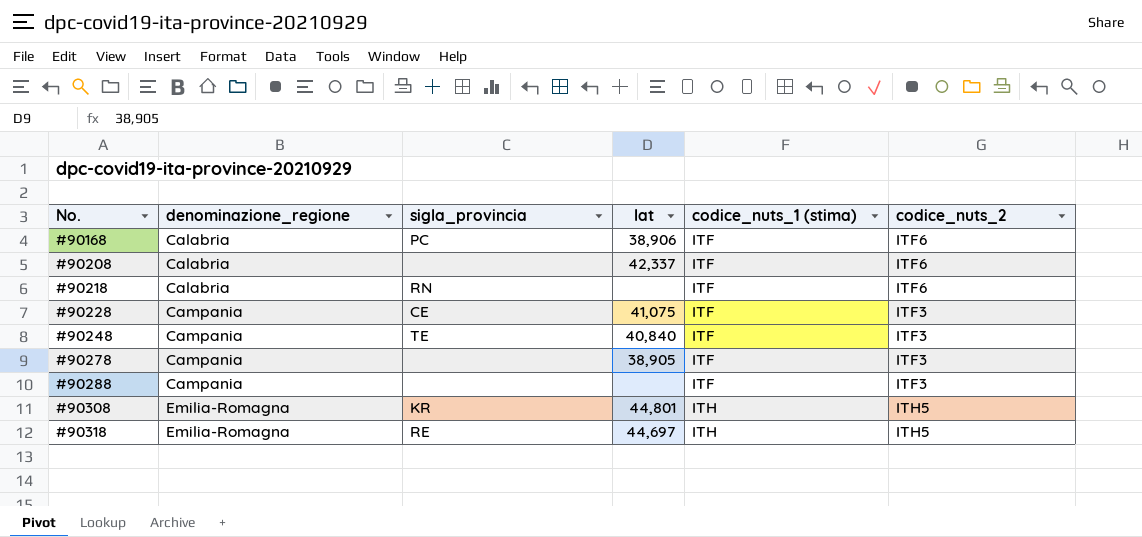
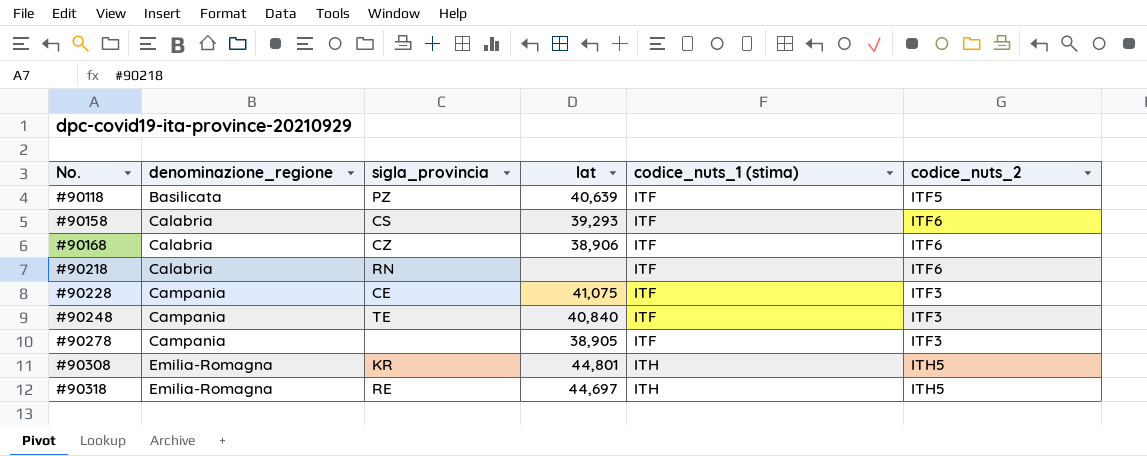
row #90208: Calabria | none | 42,337 | ITF | ITF6 -> none
row #90288: Campania | none | none | ITF | ITF3 -> none
row #90118: none -> Basilicata | PZ | 40,639 | ITF | ITF5
row #90158: none -> Calabria | CS | 39,293 | ITF | ITF6
#90168 | sigla_provincia: PC -> CZ

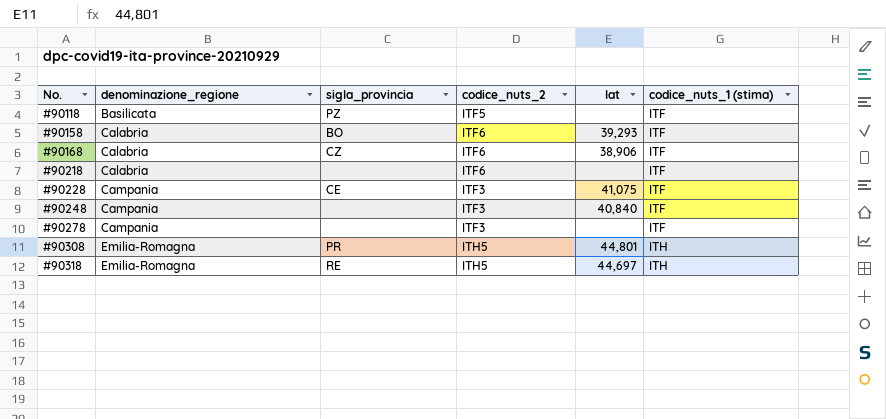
column codice_nuts_2 | position: 6 -> 4
#90118 | lat: 40,639 -> none
#90158 | sigla_provincia: CS -> BO
#90218 | sigla_provincia: RN -> none
#90248 | sigla_provincia: TE -> none
#90278 | lat: 38,905 -> none
#90308 | sigla_provincia: KR -> PR

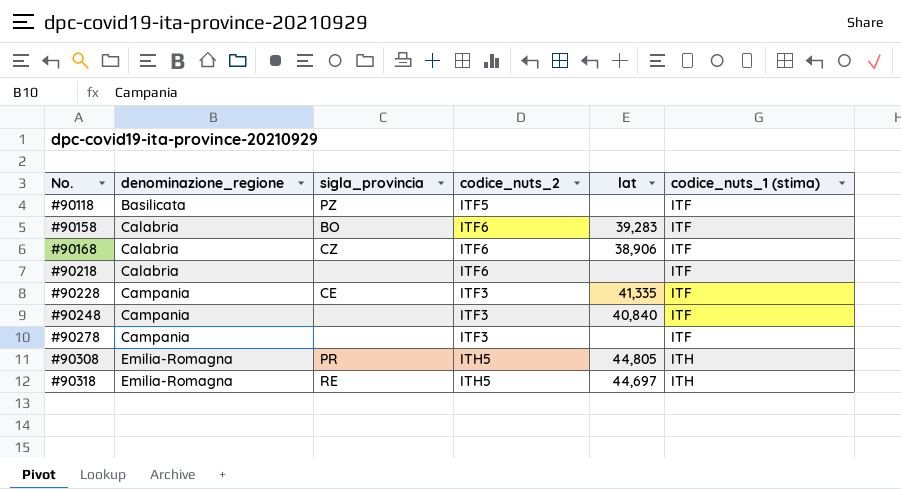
#90158 | lat: 39,293 -> 39,283
#90228 | lat: 41,075 -> 41,335
#90308 | lat: 44,801 -> 44,805

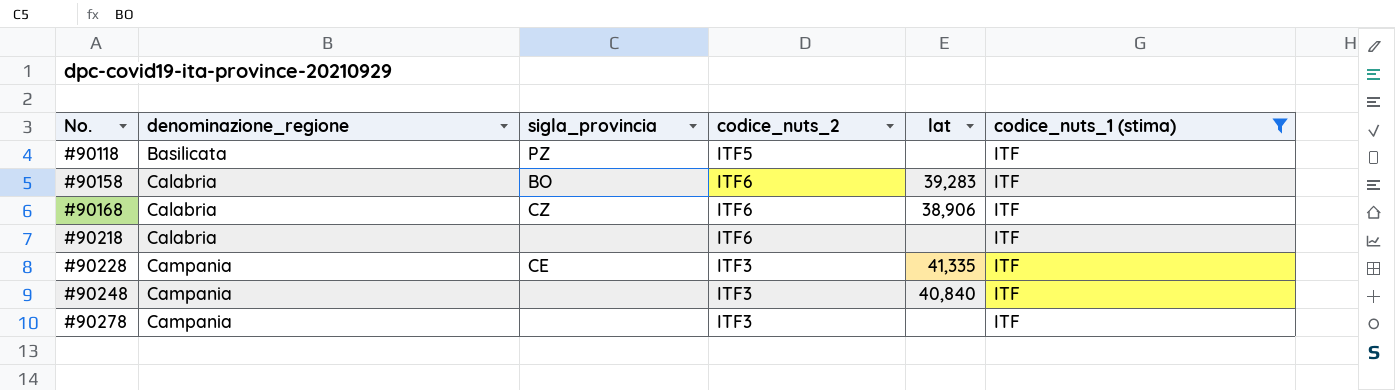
filter: none -> codice_nuts_1 (stima) = ITF

